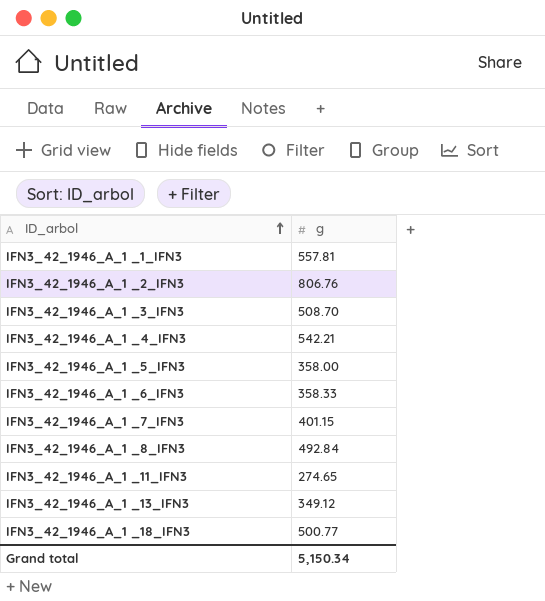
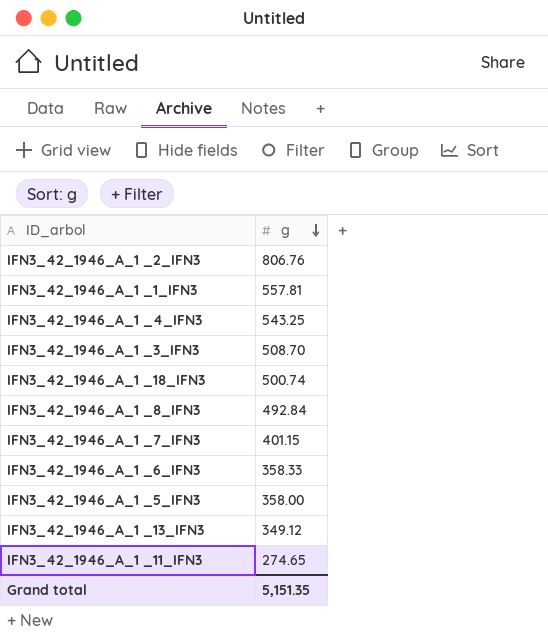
row order: ID_arbol ascending -> g descending
IFN3_42_1946_A_1 _4_IFN3 | g: 542.21 -> 543.25
IFN3_42_1946_A_1 _18_IFN3 | g: 500.77 -> 500.74
Grand total | g: 5,150.34 -> 5,151.35

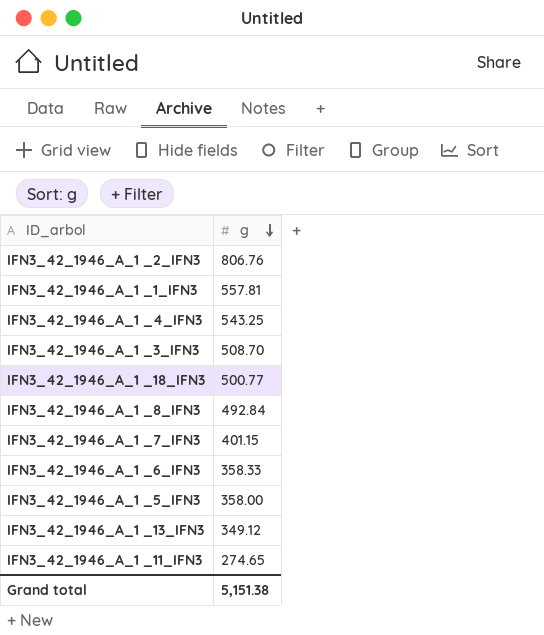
IFN3_42_1946_A_1 _18_IFN3 | g: 500.74 -> 500.77
Grand total | g: 5,151.35 -> 5,151.38

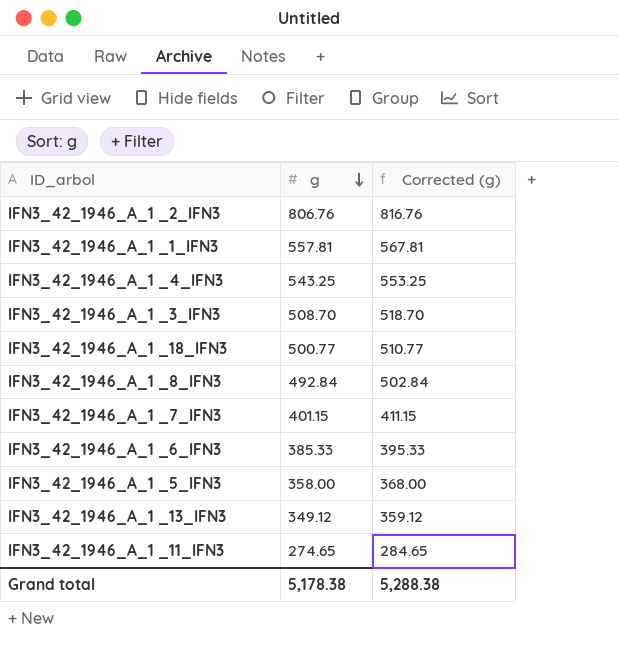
column Corrected (g) | formula: none -> [g] + 10
IFN3_42_1946_A_1 _6_IFN3 | g: 358.33 -> 385.33
Grand total | g: 5,151.38 -> 5,178.38

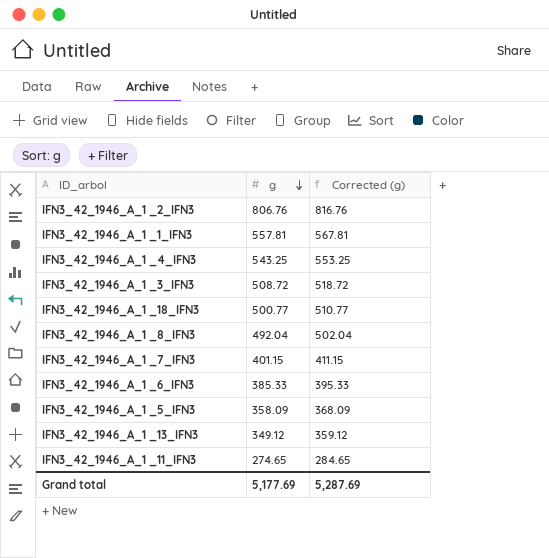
IFN3_42_1946_A_1 _3_IFN3 | g: 508.70 -> 508.72
IFN3_42_1946_A_1 _3_IFN3 | Corrected (g): 518.70 -> 518.72
IFN3_42_1946_A_1 _8_IFN3 | g: 492.84 -> 492.04
IFN3_42_1946_A_1 _8_IFN3 | Corrected (g): 502.84 -> 502.04
IFN3_42_1946_A_1 _5_IFN3 | g: 358.00 -> 358.09
IFN3_42_1946_A_1 _5_IFN3 | Corrected (g): 368.00 -> 368.09
Grand total | g: 5,178.38 -> 5,177.69
Grand total | Corrected (g): 5,288.38 -> 5,287.69

